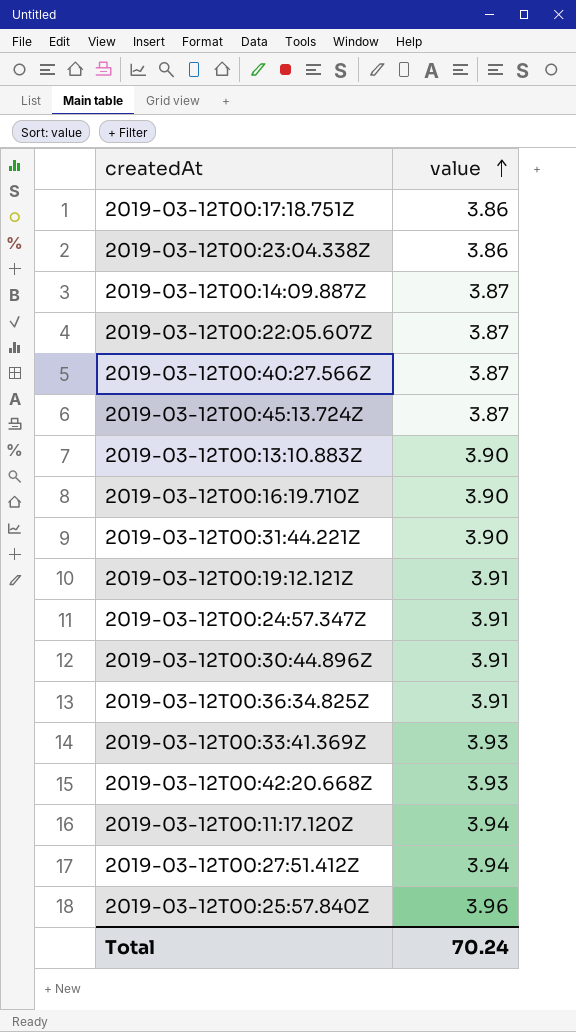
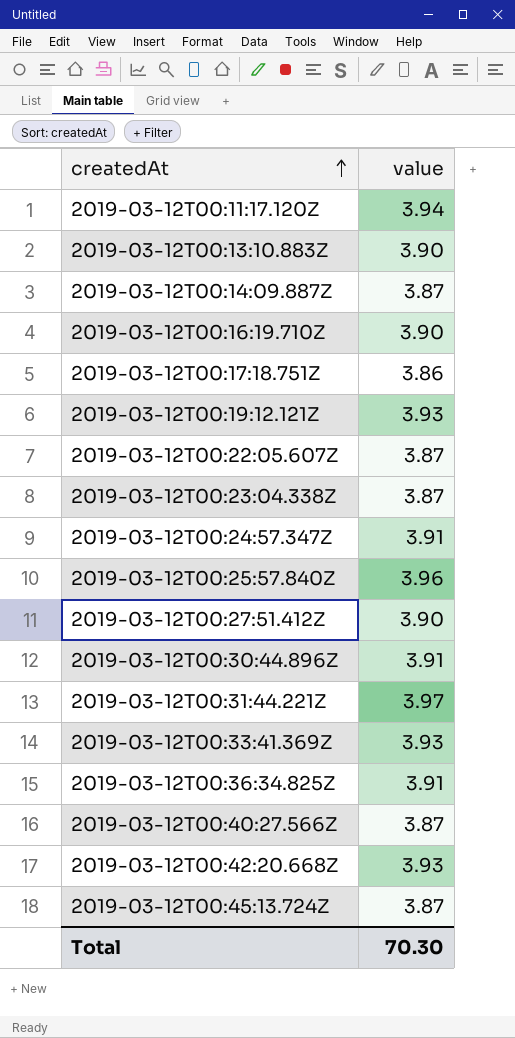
row order: value ascending -> createdAt ascending
2019-03-12T00:19:12.121Z | value: 3.91 -> 3.93
2019-03-12T00:23:04.338Z | value: 3.86 -> 3.87
2019-03-12T00:27:51.412Z | value: 3.94 -> 3.90
2019-03-12T00:31:44.221Z | value: 3.90 -> 3.97
Total | value: 70.24 -> 70.30

